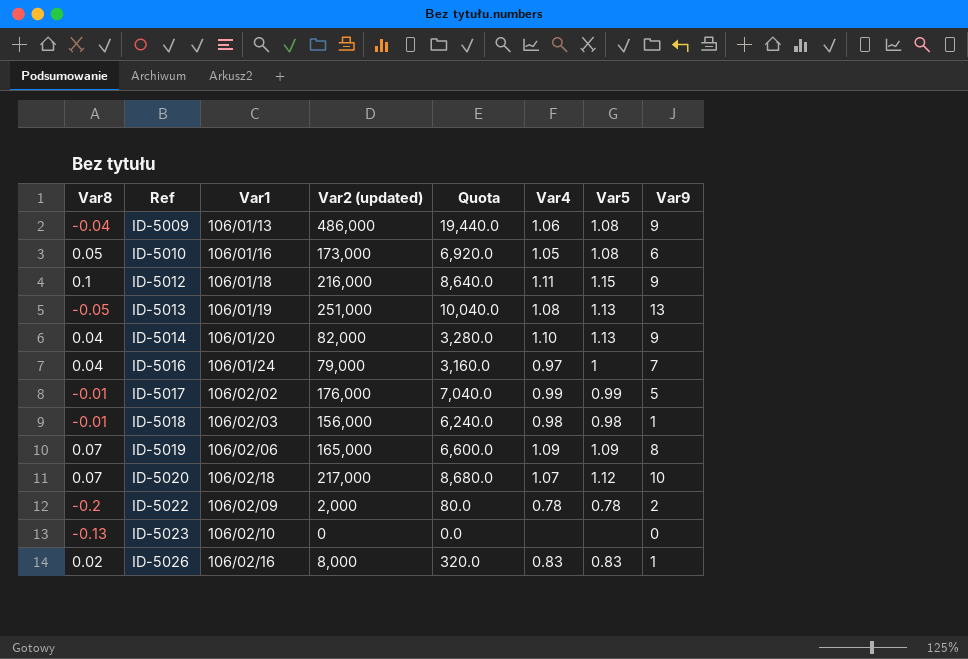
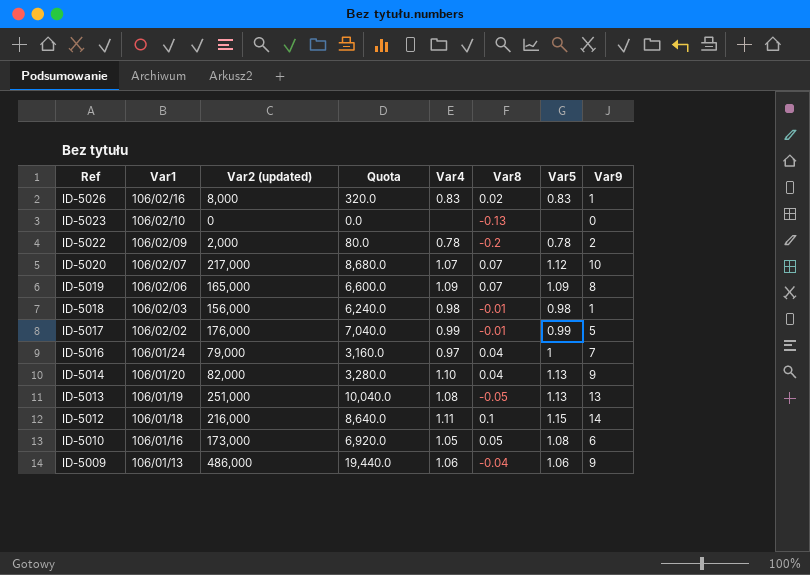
row order: Ref ascending -> Ref descending
column Var8 | position: 1 -> 6
ID-5020 | Var1: 106/02/18 -> 106/02/07
ID-5012 | Var9: 9 -> 14
ID-5009 | Var5: 1.08 -> 1.06

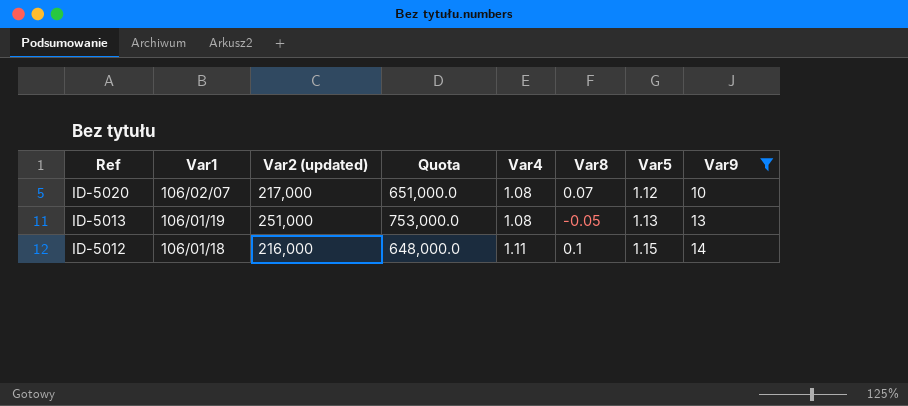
filter: none -> Var9 >= 10
column Quota | formula: [Var2 (updated)] * 0.04 -> [Var2 (updated)] * 3
ID-5020 | Var4: 1.07 -> 1.08

